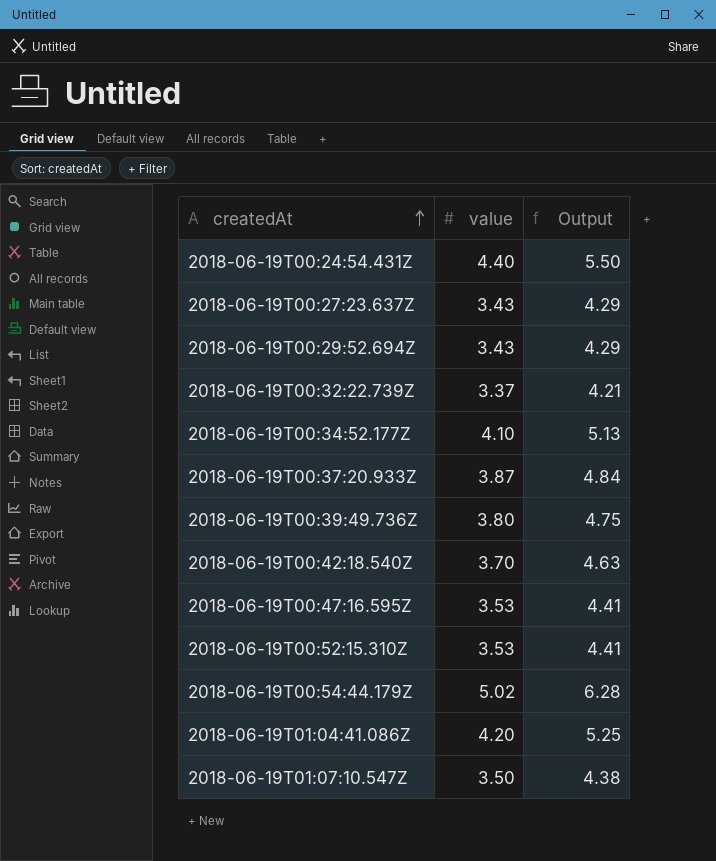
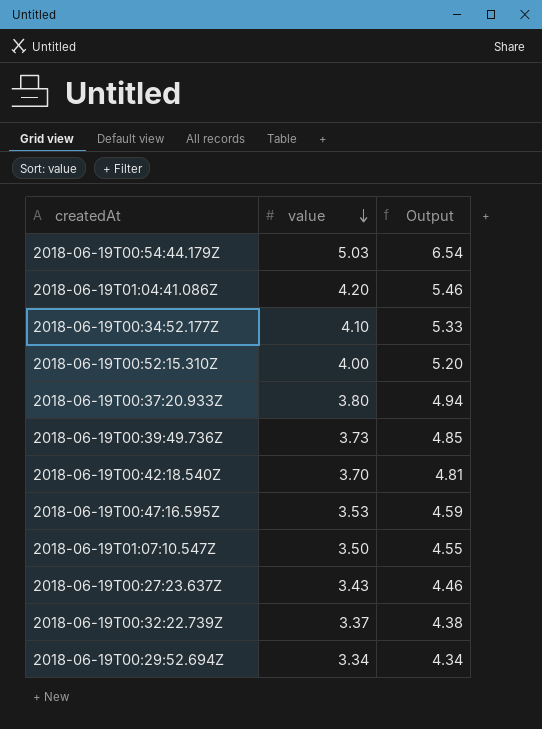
row order: createdAt ascending -> value descending
column Output | formula: [value] * 1.25 -> [value] * 1.3
row 2018-06-19T00:24:54.431Z: 4.40 | 5.50 -> none
2018-06-19T00:54:44.179Z | value: 5.02 -> 5.03
2018-06-19T00:52:15.310Z | value: 3.53 -> 4.00
2018-06-19T00:37:20.933Z | value: 3.87 -> 3.80
2018-06-19T00:39:49.736Z | value: 3.80 -> 3.73
2018-06-19T00:29:52.694Z | value: 3.43 -> 3.34

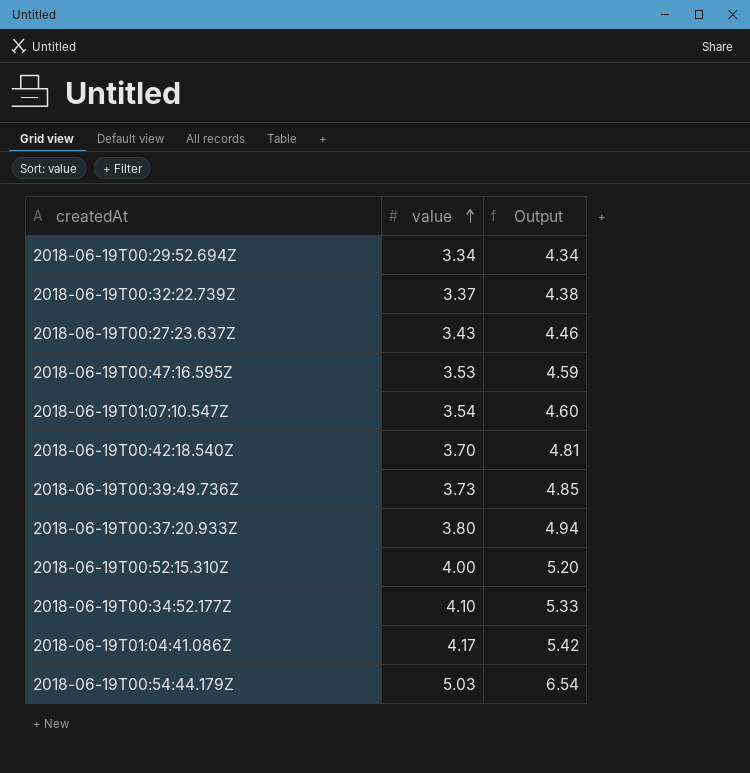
row order: value descending -> value ascending
2018-06-19T01:07:10.547Z | value: 3.50 -> 3.54
2018-06-19T01:07:10.547Z | Output: 4.55 -> 4.60
2018-06-19T01:04:41.086Z | value: 4.20 -> 4.17
2018-06-19T01:04:41.086Z | Output: 5.46 -> 5.42

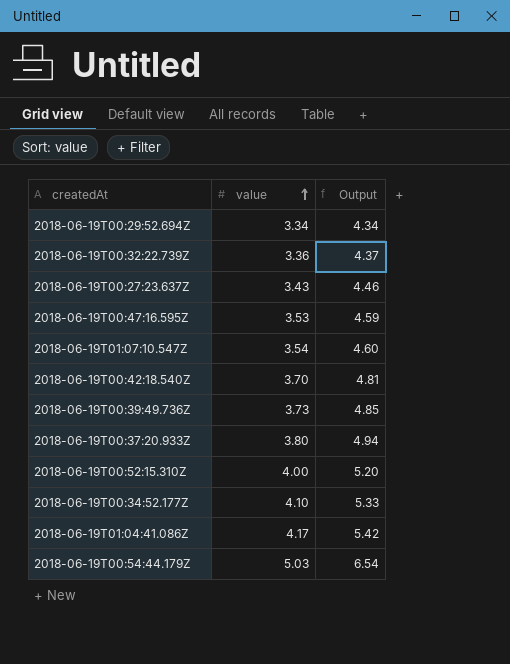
2018-06-19T00:32:22.739Z | value: 3.37 -> 3.36
2018-06-19T00:32:22.739Z | Output: 4.38 -> 4.37

